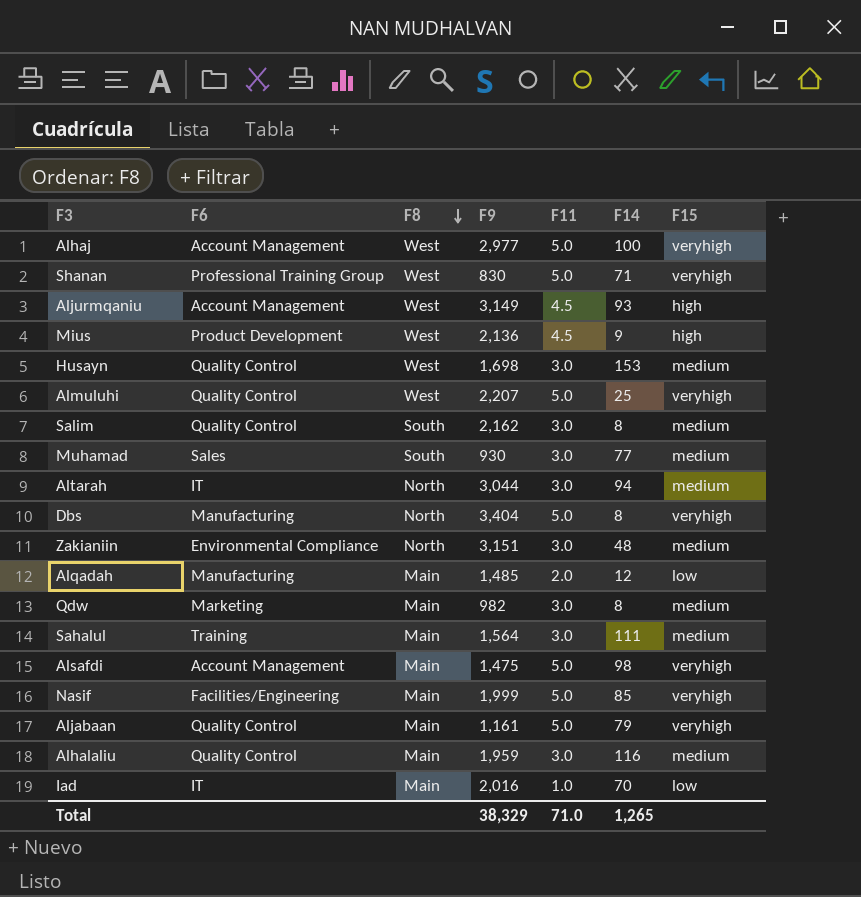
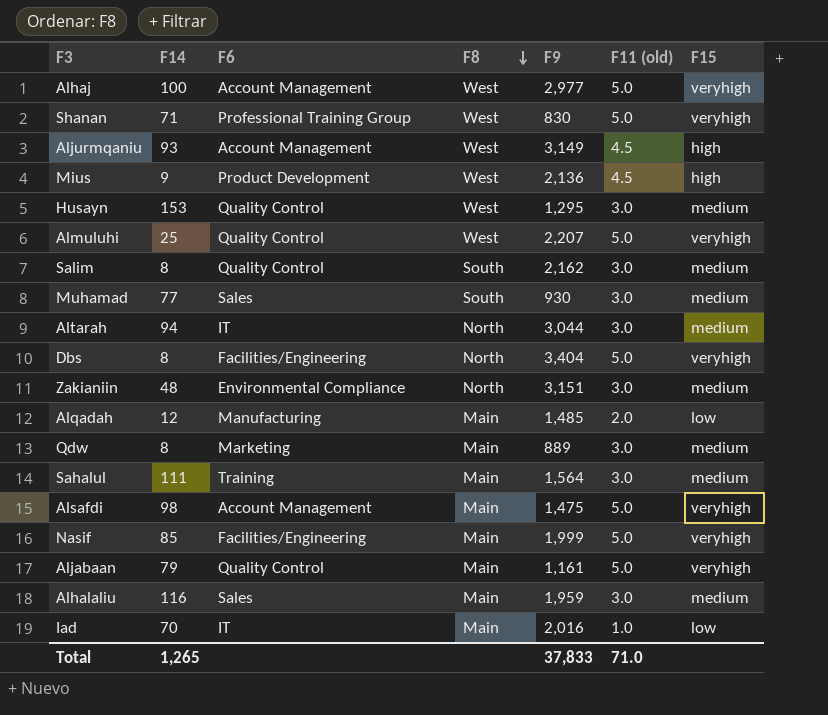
column F14 | position: 6 -> 2
column name: F11 -> F11 (old)
Husayn | F9: 1,698 -> 1,295
Dbs | F6: Manufacturing -> Facilities/Engineering
Qdw | F9: 982 -> 889
Alhalaliu | F6: Quality Control -> Sales
Total | F9: 38,329 -> 37,833

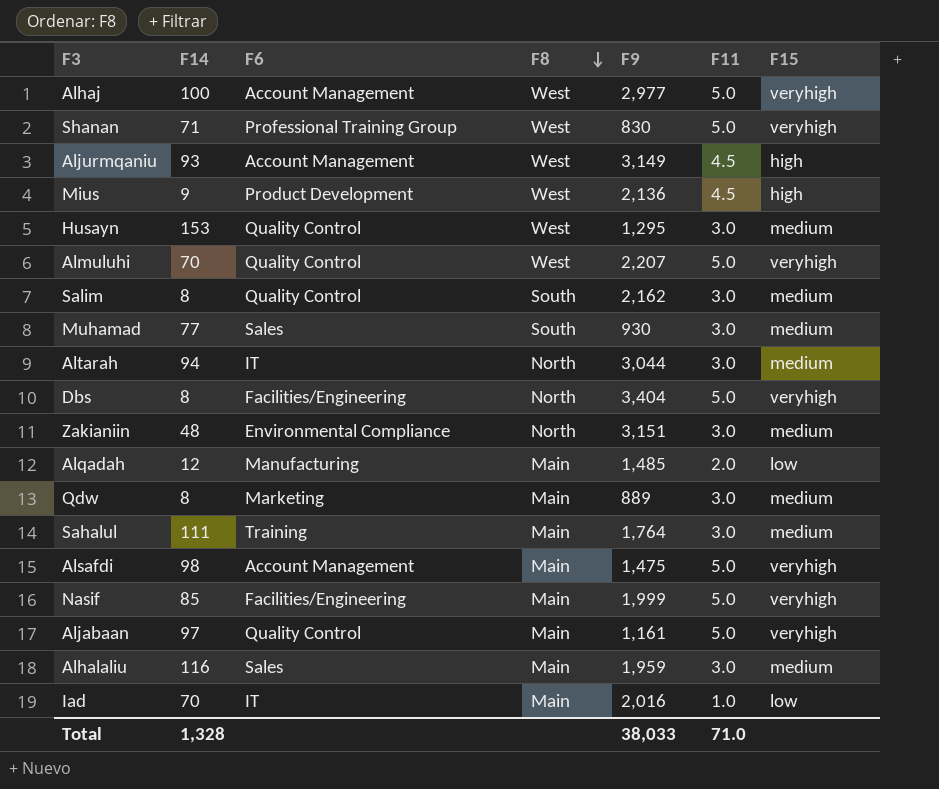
column name: F11 (old) -> F11
Almuluhi | F14: 25 -> 70
Sahalul | F9: 1,564 -> 1,764
Aljabaan | F14: 79 -> 97
Total | F14: 1,265 -> 1,328
Total | F9: 37,833 -> 38,033

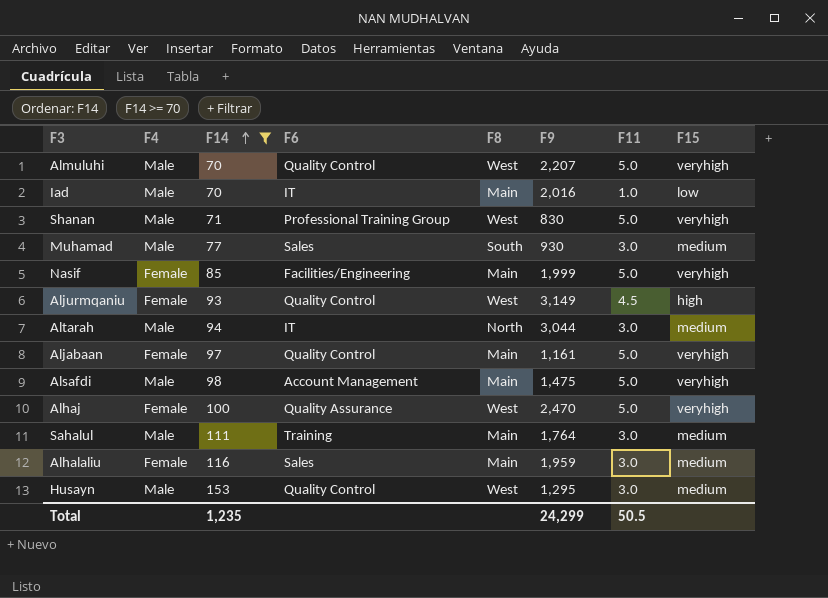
filter: none -> F14 >= 70
row order: F8 descending -> F14 ascending
column F4 | position: none -> 2
Aljurmqaniu | F6: Account Management -> Quality Control
Alhaj | F6: Account Management -> Quality Assurance
Alhaj | F9: 2,977 -> 2,470
Total | F14: 1,328 -> 1,235
Total | F9: 38,033 -> 24,299
Total | F11: 71.0 -> 50.5

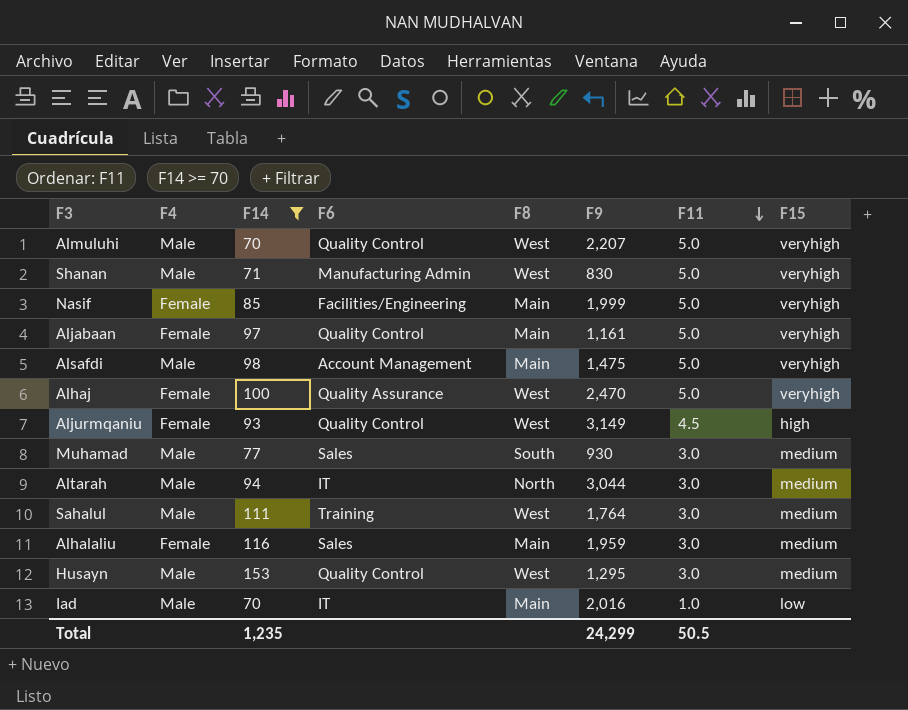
row order: F14 ascending -> F11 descending
Shanan | F6: Professional Training Group -> Manufacturing Admin
Sahalul | F8: Main -> West

